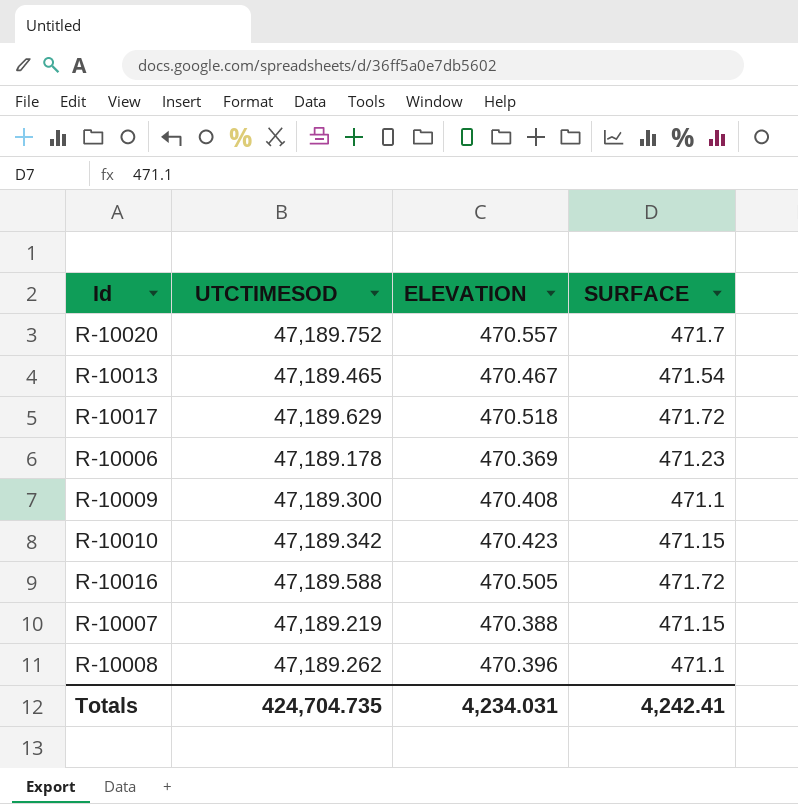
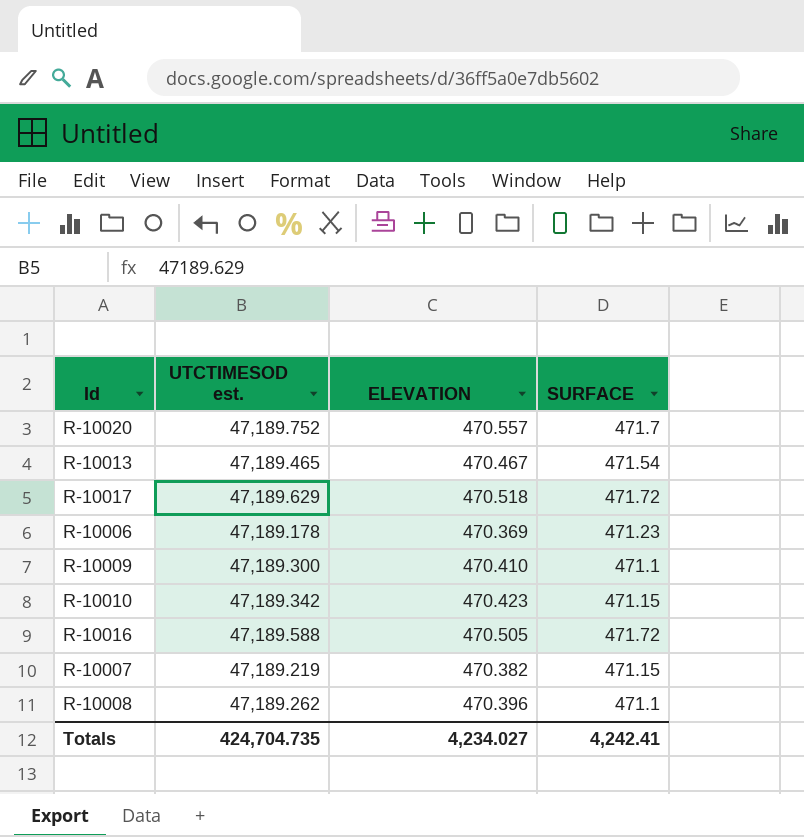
column name: UTCTIMESOD -> UTCTIMESOD est.
R-10009 | ELEVATION: 470.408 -> 470.410
R-10007 | ELEVATION: 470.388 -> 470.382
Totals | ELEVATION: 4,234.031 -> 4,234.027

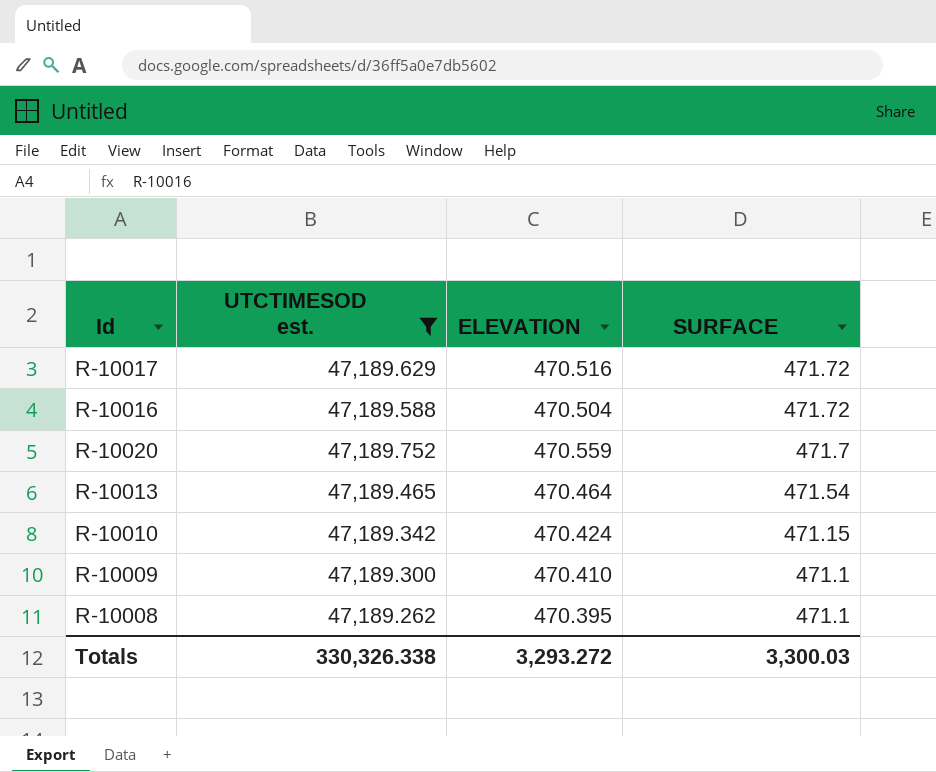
filter: none -> UTCTIMESOD est. >= 47,189.262
row order: none -> SURFACE descending
R-10017 | ELEVATION: 470.518 -> 470.516
R-10016 | ELEVATION: 470.505 -> 470.504
R-10020 | ELEVATION: 470.557 -> 470.559
R-10013 | ELEVATION: 470.467 -> 470.464
R-10010 | ELEVATION: 470.423 -> 470.424
R-10008 | ELEVATION: 470.396 -> 470.395
Totals | UTCTIMESOD est.: 424,704.735 -> 330,326.338
Totals | ELEVATION: 4,234.027 -> 3,293.272
Totals | SURFACE: 4,242.41 -> 3,300.03

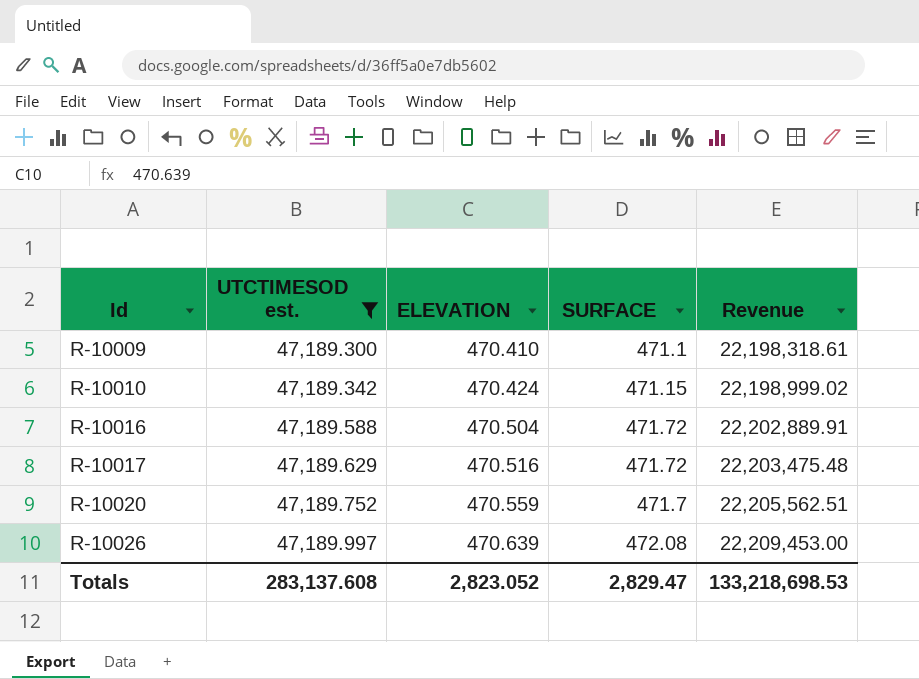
row order: SURFACE descending -> Id ascending
column Revenue | formula: none -> [UTCTIMESOD est.] * [ELEVATION]
row R-10013: 47,189.465 | 470.464 | 471.54 -> none
row R-10008: 47,189.262 | 470.395 | 471.1 -> none
row R-10026: none -> 47,189.997 | 470.639 | 472.08 | 22,209,453.00
Totals | UTCTIMESOD est.: 330,326.338 -> 283,137.608
Totals | ELEVATION: 3,293.272 -> 2,823.052
Totals | SURFACE: 3,300.03 -> 2,829.47

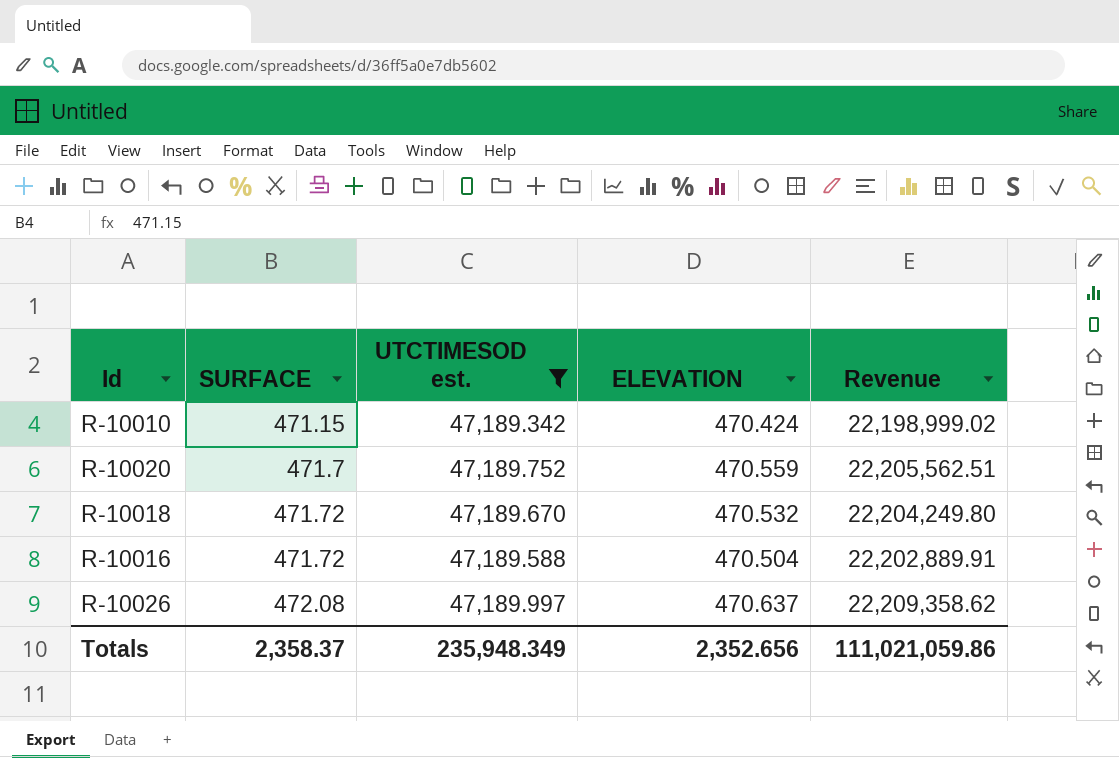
row order: Id ascending -> SURFACE ascending
column SURFACE | position: 4 -> 2
row R-10009: 47,189.300 | 470.410 | 471.1 | 22,198,318.61 -> none
row R-10017: 47,189.629 | 470.516 | 471.72 | 22,203,475.48 -> none
row R-10018: none -> 471.72 | 47,189.670 | 470.532 | 22,204,249.80
R-10026 | ELEVATION: 470.639 -> 470.637
R-10026 | Revenue: 22,209,453.00 -> 22,209,358.62
Totals | SURFACE: 2,829.47 -> 2,358.37
Totals | UTCTIMESOD est.: 283,137.608 -> 235,948.349
Totals | ELEVATION: 2,823.052 -> 2,352.656
Totals | Revenue: 133,218,698.53 -> 111,021,059.86

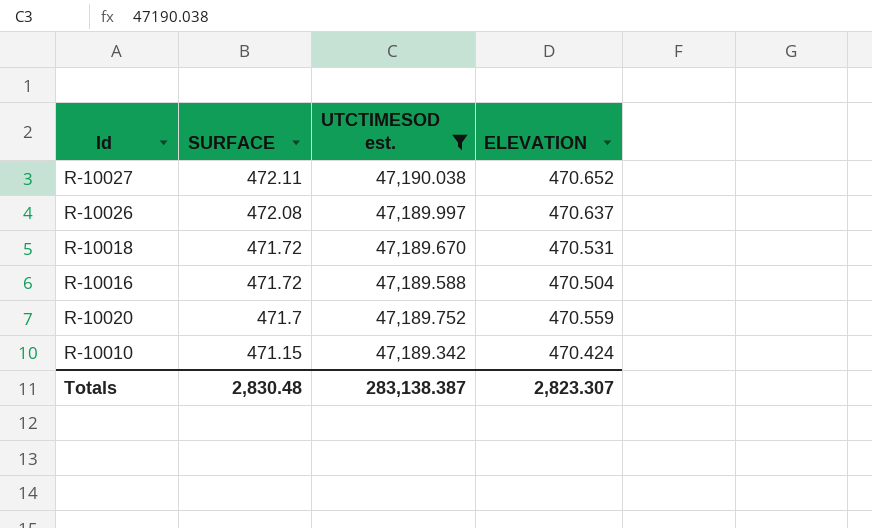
row order: SURFACE ascending -> SURFACE descending
column Revenue | formula: [UTCTIMESOD est.] * [ELEVATION] -> none
row R-10027: none -> 472.11 | 47,190.038 | 470.652
R-10018 | ELEVATION: 470.532 -> 470.531
Totals | SURFACE: 2,358.37 -> 2,830.48
Totals | UTCTIMESOD est.: 235,948.349 -> 283,138.387
Totals | ELEVATION: 2,352.656 -> 2,823.307

